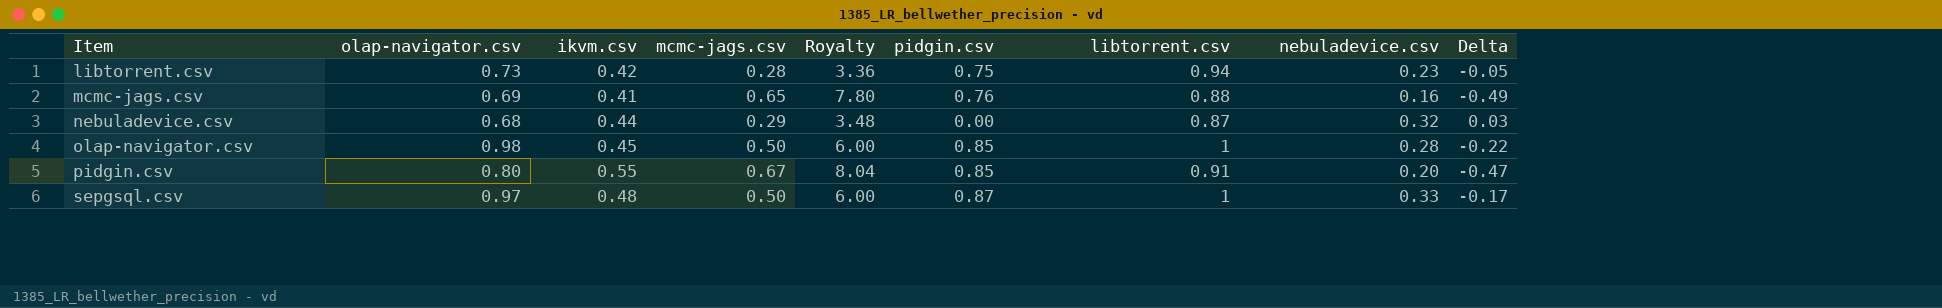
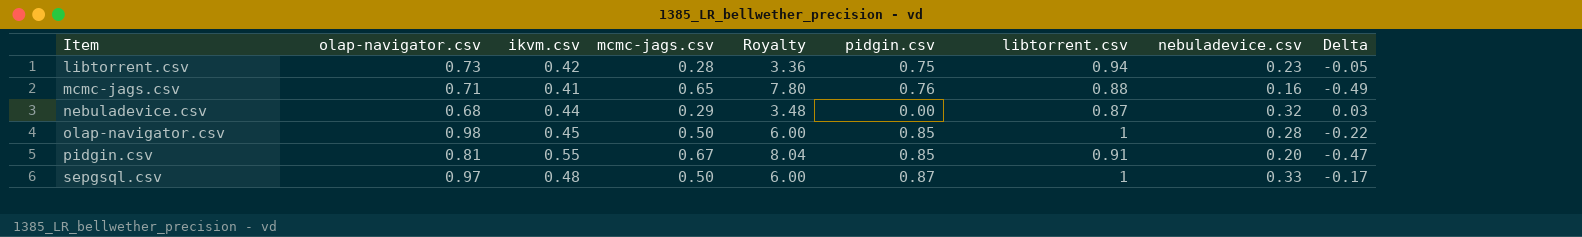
mcmc-jags.csv | olap-navigator.csv: 0.69 -> 0.71
pidgin.csv | olap-navigator.csv: 0.80 -> 0.81

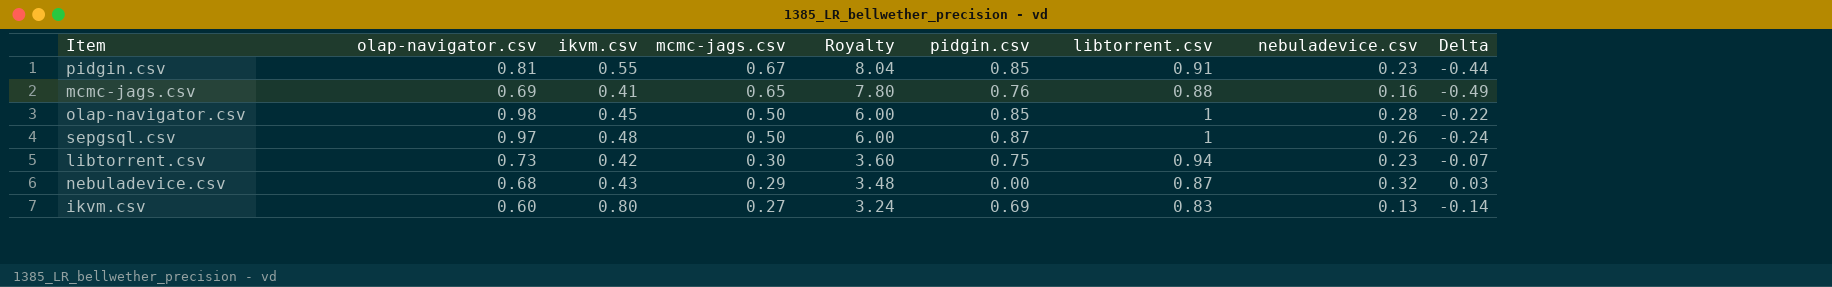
row order: Item ascending -> mcmc-jags.csv descending
pidgin.csv | nebuladevice.csv: 0.20 -> 0.23
pidgin.csv | Delta: -0.47 -> -0.44
mcmc-jags.csv | olap-navigator.csv: 0.71 -> 0.69
sepgsql.csv | nebuladevice.csv: 0.33 -> 0.26
sepgsql.csv | Delta: -0.17 -> -0.24
libtorrent.csv | mcmc-jags.csv: 0.28 -> 0.30
libtorrent.csv | Royalty: 3.36 -> 3.60
libtorrent.csv | Delta: -0.05 -> -0.07
nebuladevice.csv | ikvm.csv: 0.44 -> 0.43
row ikvm.csv: none -> 0.60 | 0.80 | 0.27 | 3.24 | 0.69 | 0.83 | 0.13 | -0.14

